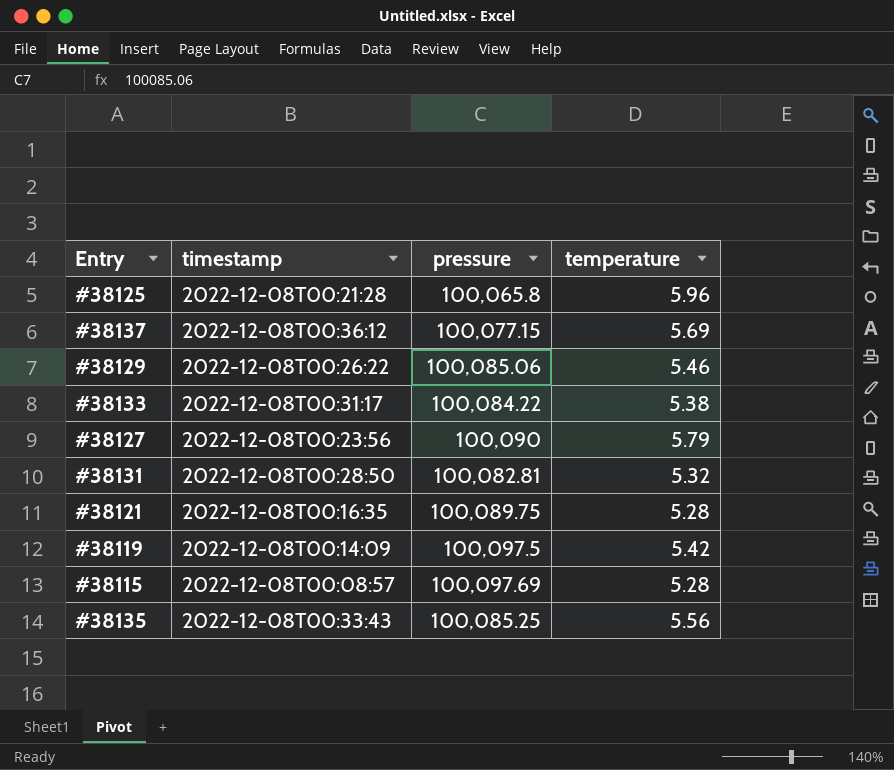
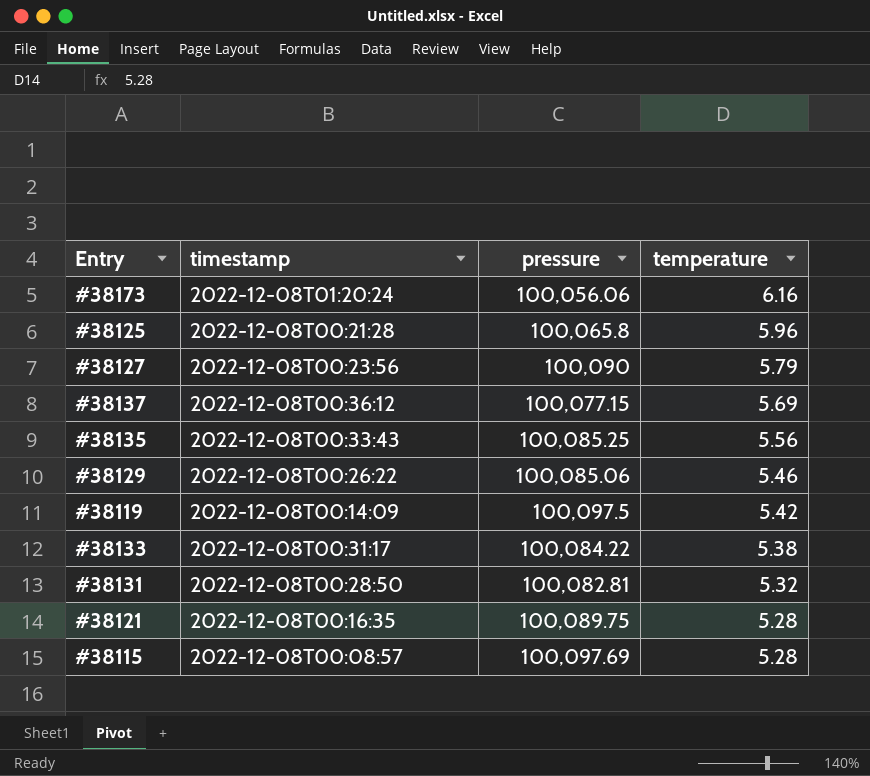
row order: none -> temperature descending
row #38173: none -> 2022-12-08T01:20:24 | 100,056.06 | 6.16

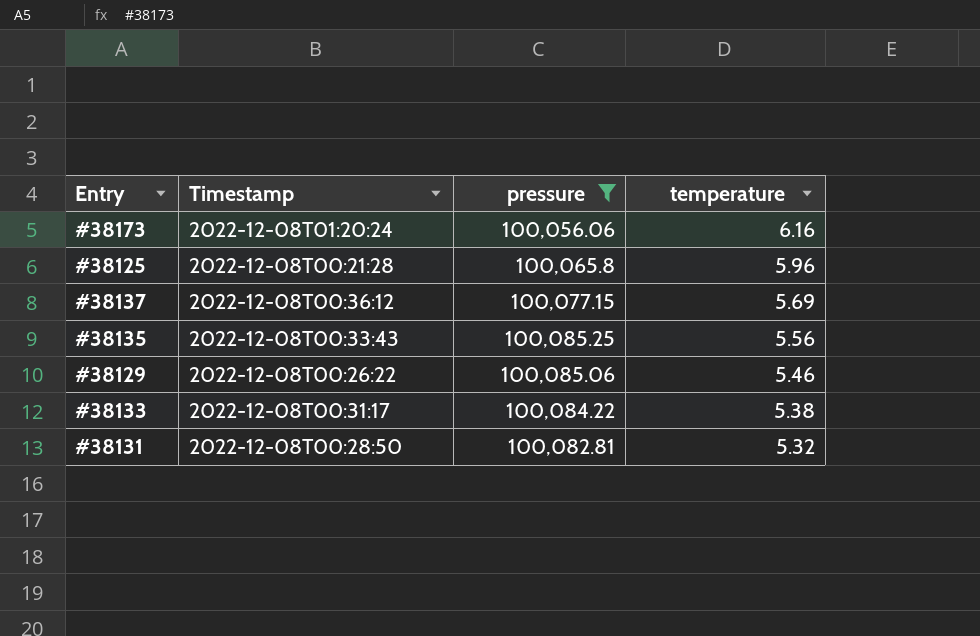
filter: none -> pressure <= 100,085.25
column name: timestamp -> Timestamp

